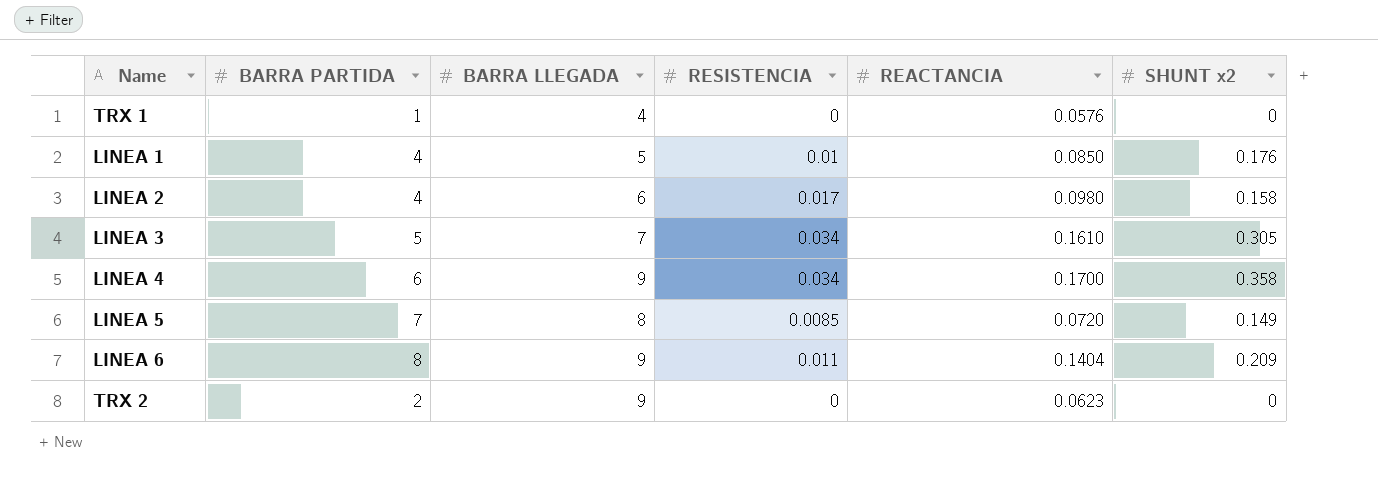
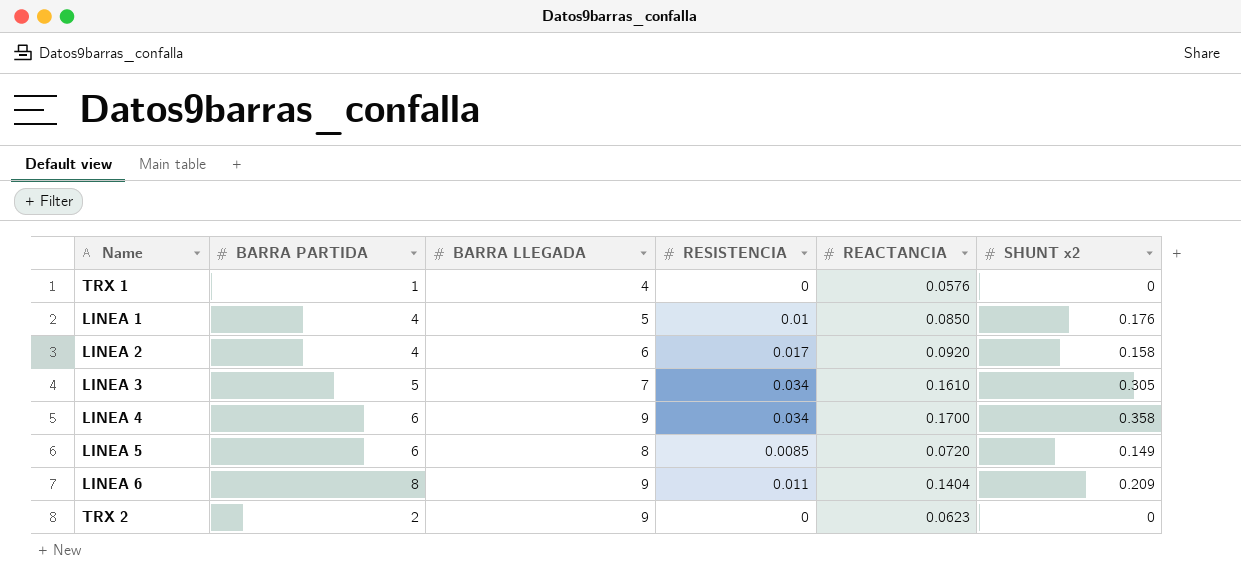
LINEA 2 | REACTANCIA: 0.0980 -> 0.0920
LINEA 5 | BARRA PARTIDA: 7 -> 6

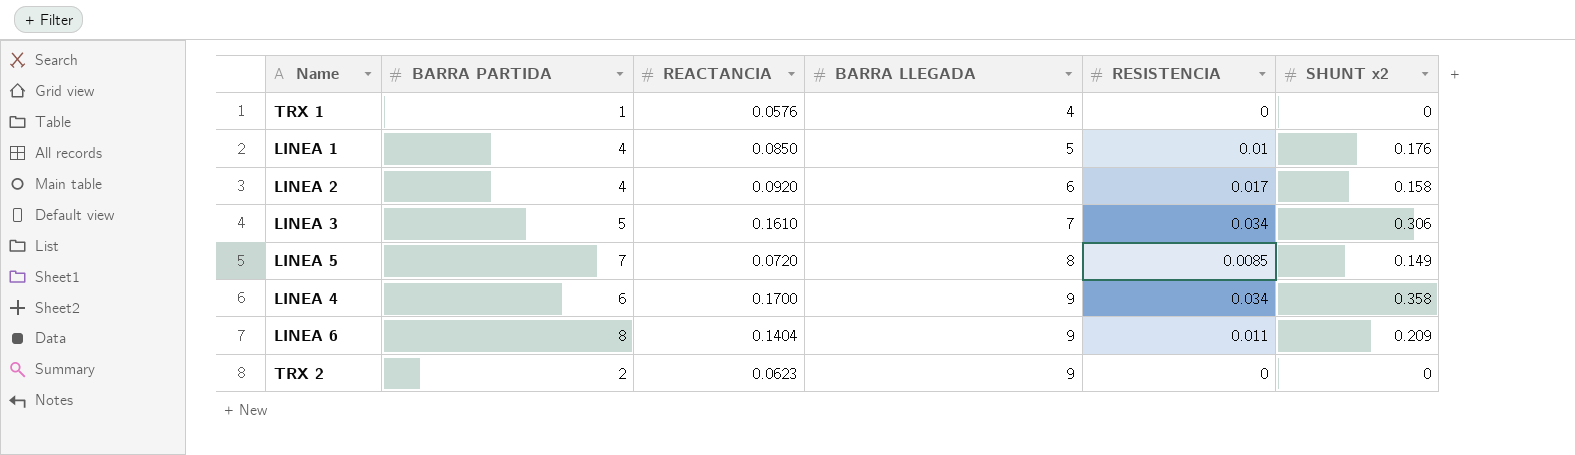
row order: none -> BARRA LLEGADA ascending
column REACTANCIA | position: 5 -> 3
LINEA 3 | SHUNT x2: 0.305 -> 0.306
LINEA 5 | BARRA PARTIDA: 6 -> 7

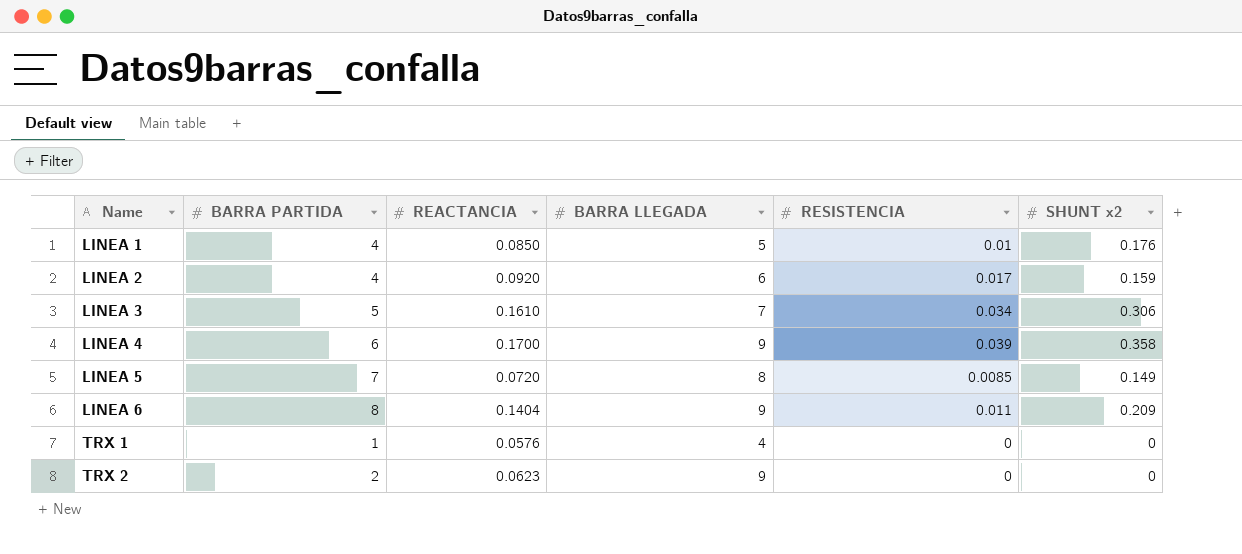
row order: BARRA LLEGADA ascending -> Name ascending
LINEA 2 | SHUNT x2: 0.158 -> 0.159
LINEA 4 | RESISTENCIA: 0.034 -> 0.039

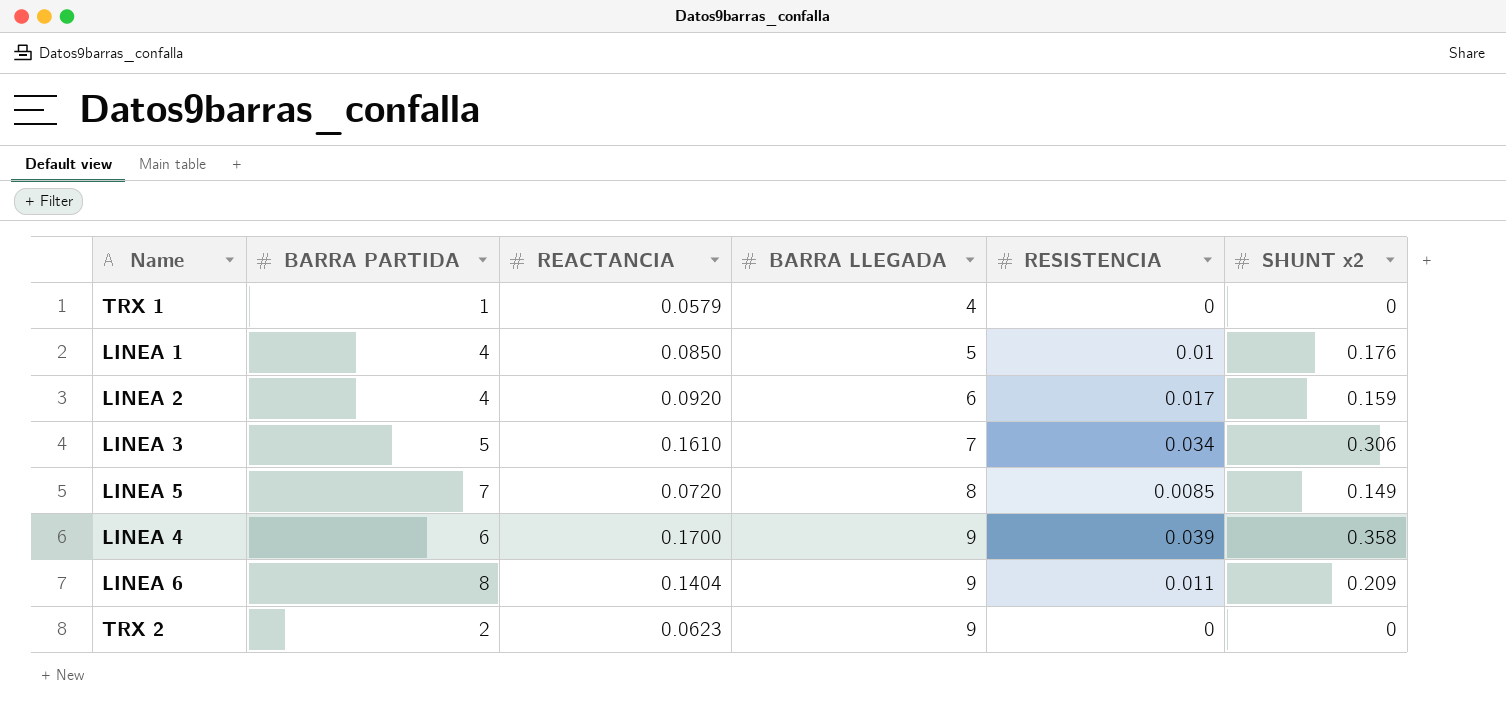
row order: Name ascending -> BARRA LLEGADA ascending
TRX 1 | REACTANCIA: 0.0576 -> 0.0579

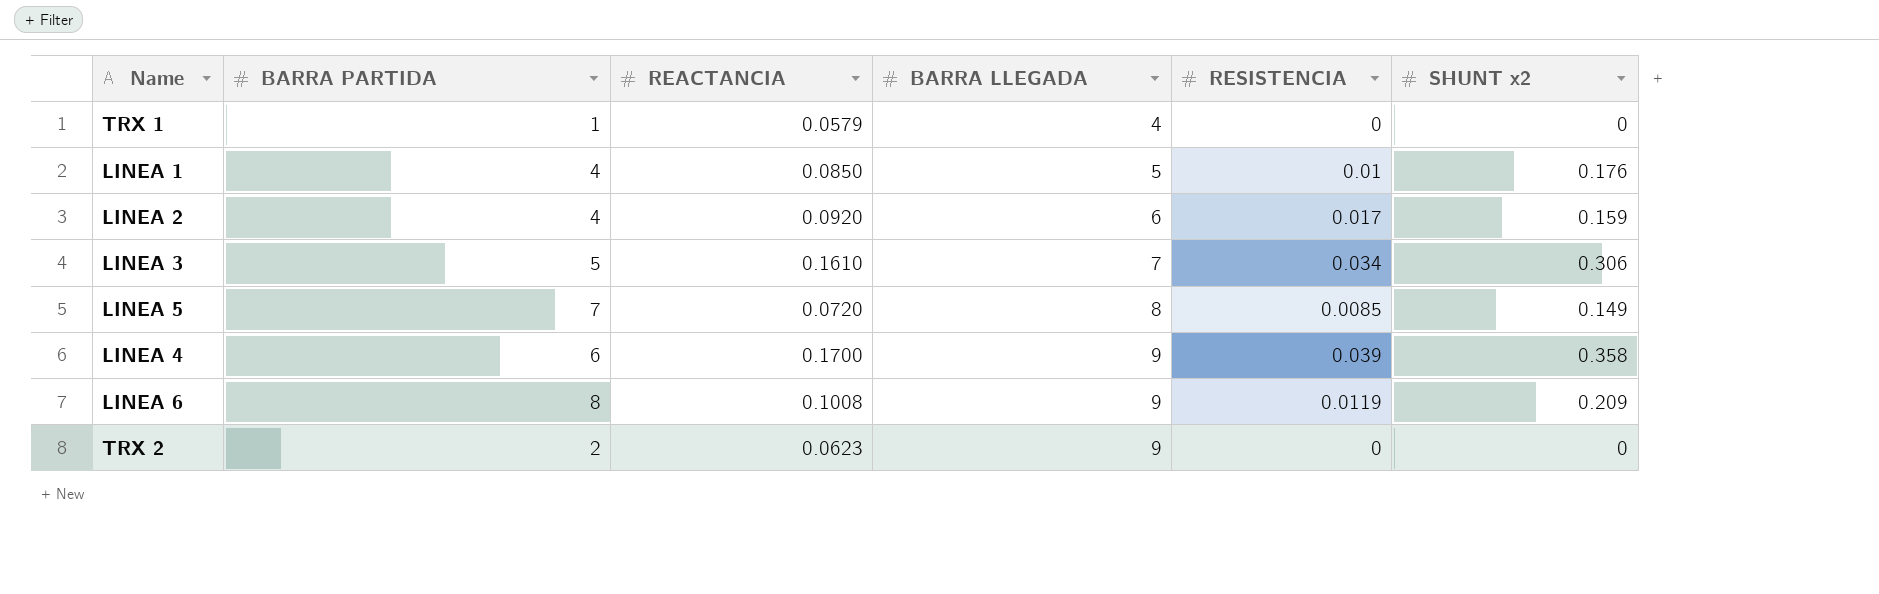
LINEA 6 | REACTANCIA: 0.1404 -> 0.1008
LINEA 6 | RESISTENCIA: 0.011 -> 0.0119

